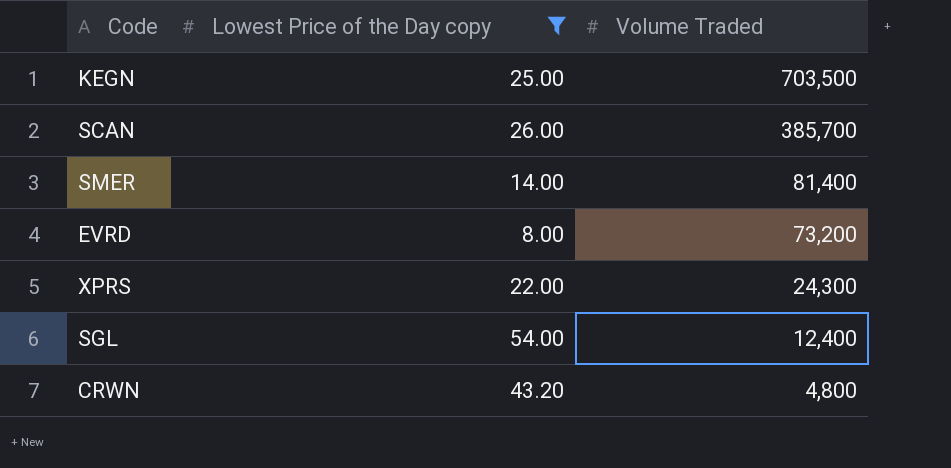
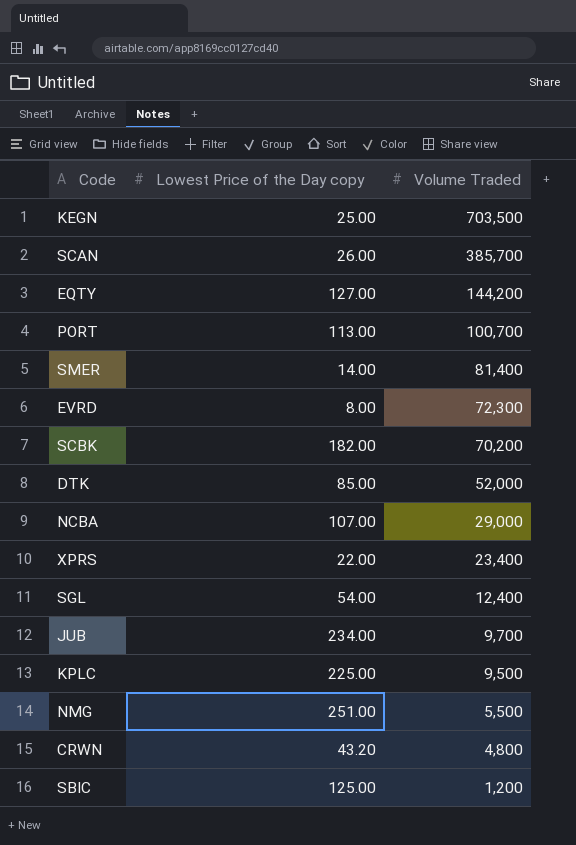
filter: Lowest Price of the Day copy <= 54.00 -> none
EVRD | Volume Traded: 73,200 -> 72,300
XPRS | Volume Traded: 24,300 -> 23,400

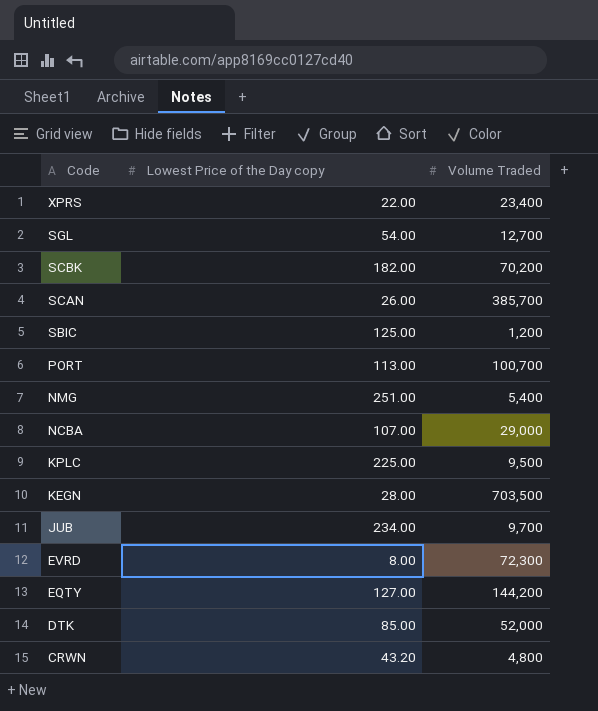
row order: Volume Traded descending -> Code descending
row SMER: 14.00 | 81,400 -> none
SGL | Volume Traded: 12,400 -> 12,700
NMG | Volume Traded: 5,500 -> 5,400
KEGN | Lowest Price of the Day copy: 25.00 -> 28.00

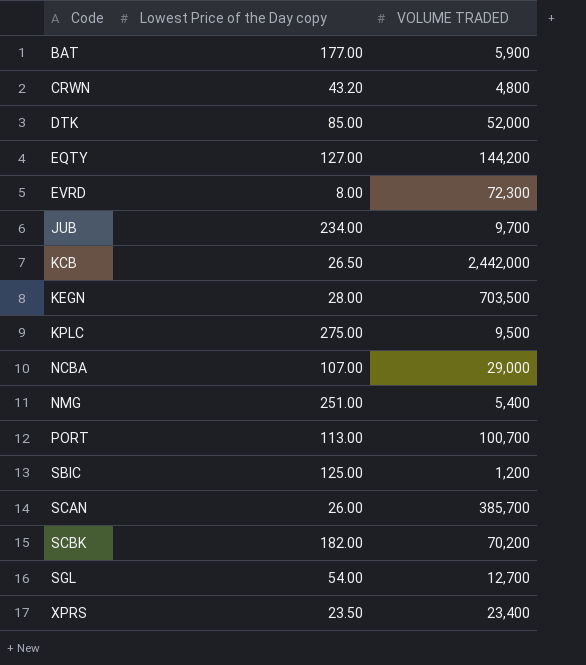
row order: Code descending -> Code ascending
column name: Volume Traded -> VOLUME TRADED
row BAT: none -> 177.00 | 5,900
row KCB: none -> 26.50 | 2,442,000
KPLC | Lowest Price of the Day copy: 225.00 -> 275.00
XPRS | Lowest Price of the Day copy: 22.00 -> 23.50

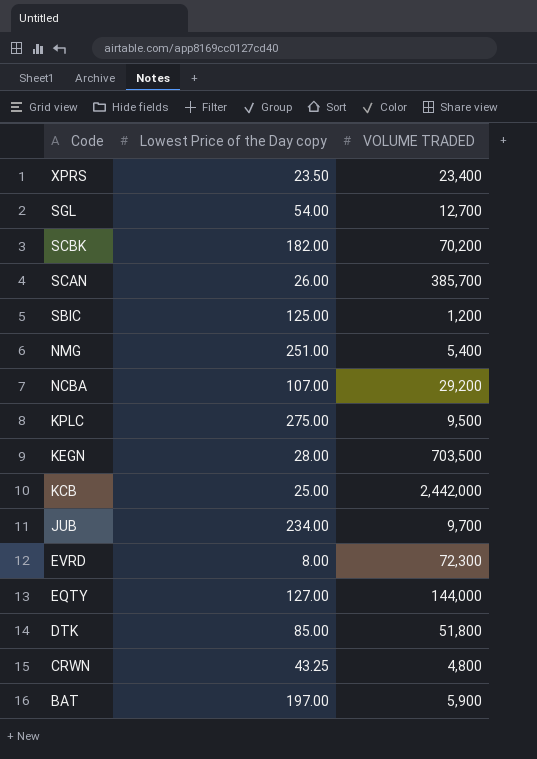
row order: Code ascending -> Code descending
row PORT: 113.00 | 100,700 -> none
NCBA | VOLUME TRADED: 29,000 -> 29,200
KCB | Lowest Price of the Day copy: 26.50 -> 25.00
EQTY | VOLUME TRADED: 144,200 -> 144,000
DTK | VOLUME TRADED: 52,000 -> 51,800
CRWN | Lowest Price of the Day copy: 43.20 -> 43.25
BAT | Lowest Price of the Day copy: 177.00 -> 197.00

